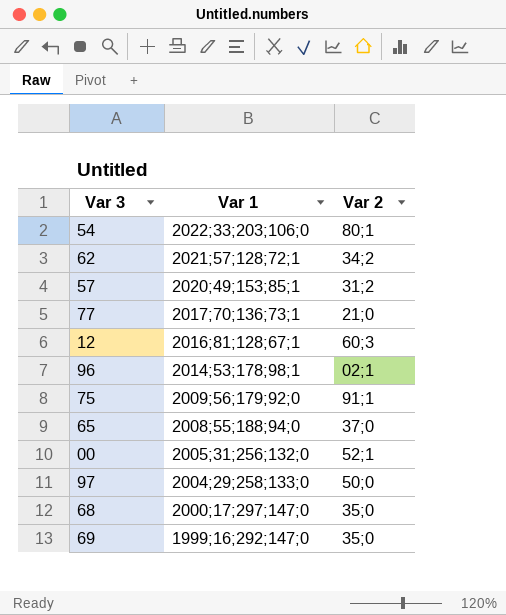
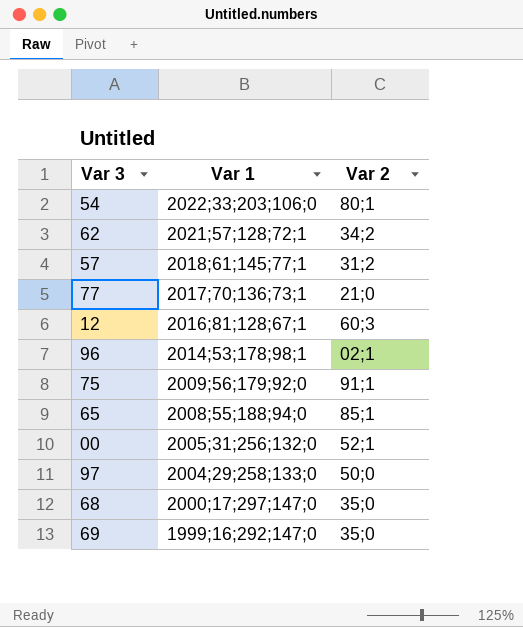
57 | Var 1: 2020;49;153;85;1 -> 2018;61;145;77;1
65 | Var 2: 37;0 -> 85;1

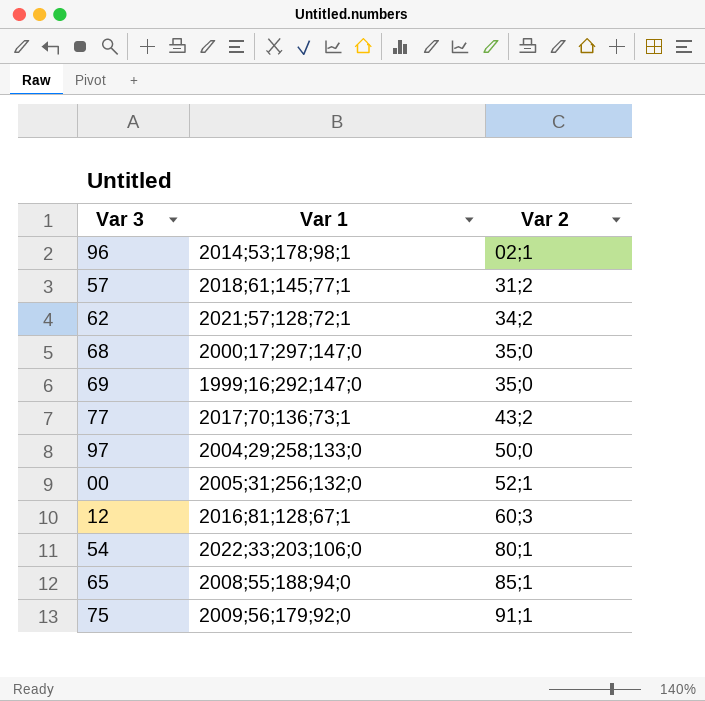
row order: Var 1 descending -> Var 2 ascending
77 | Var 2: 21;0 -> 43;2

